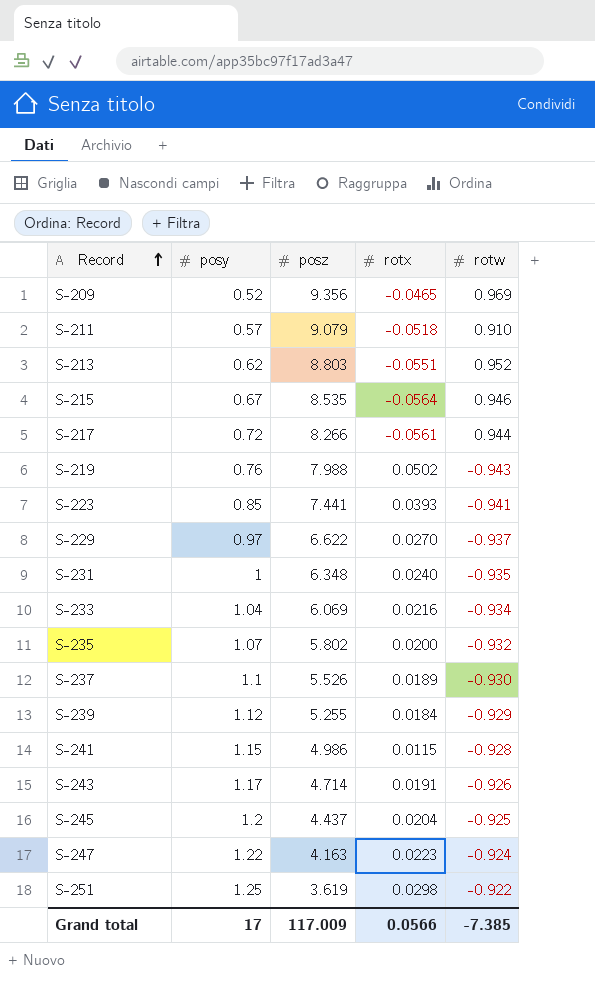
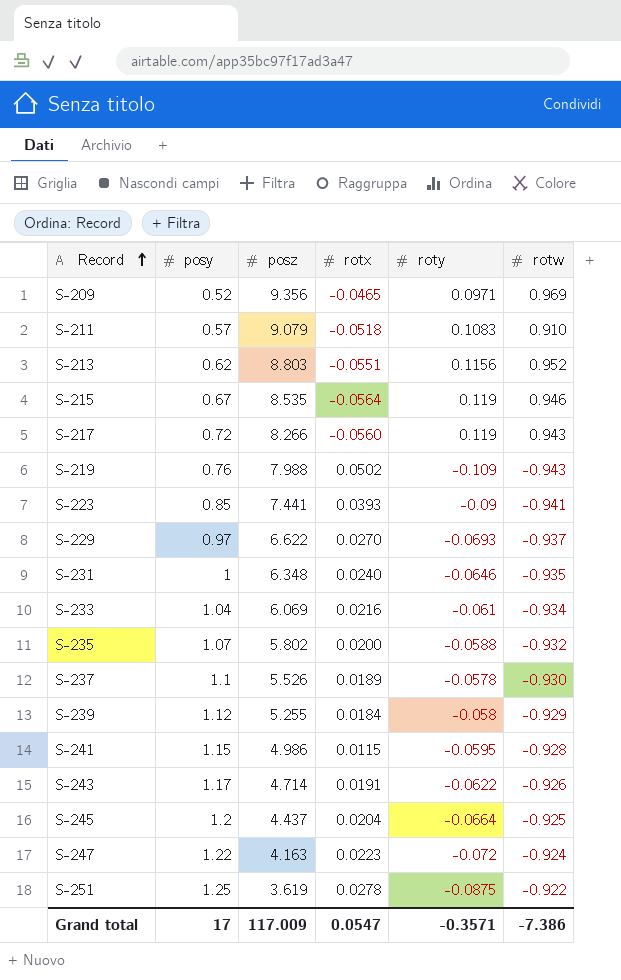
column roty | position: none -> 5
S-217 | rotx: -0.0561 -> -0.0560
S-217 | rotw: 0.944 -> 0.943
S-251 | rotx: 0.0298 -> 0.0278
Grand total | rotx: 0.0566 -> 0.0547
Grand total | rotw: -7.385 -> -7.386

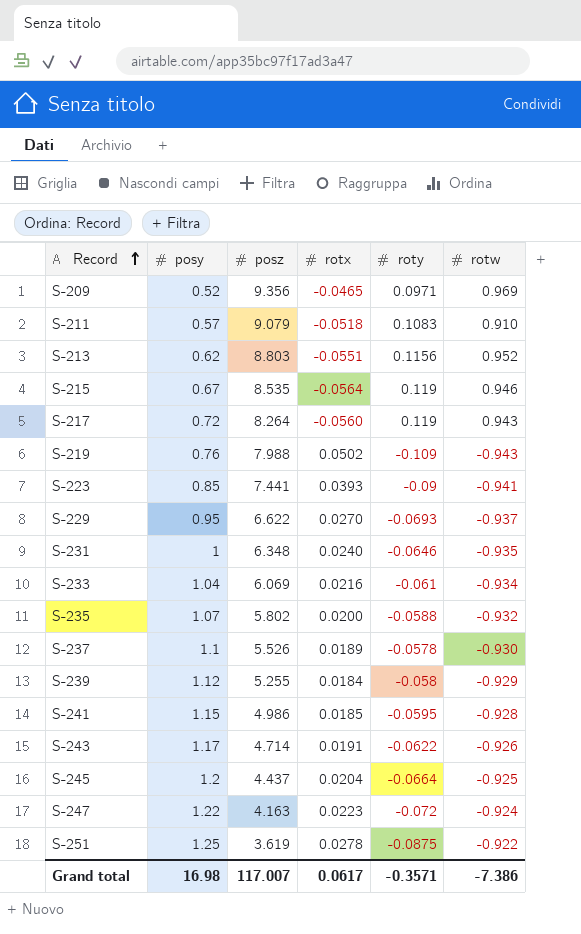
S-217 | posz: 8.266 -> 8.264
S-229 | posy: 0.97 -> 0.95
S-241 | rotx: 0.0115 -> 0.0185
Grand total | posy: 17 -> 16.98
Grand total | posz: 117.009 -> 117.007
Grand total | rotx: 0.0547 -> 0.0617

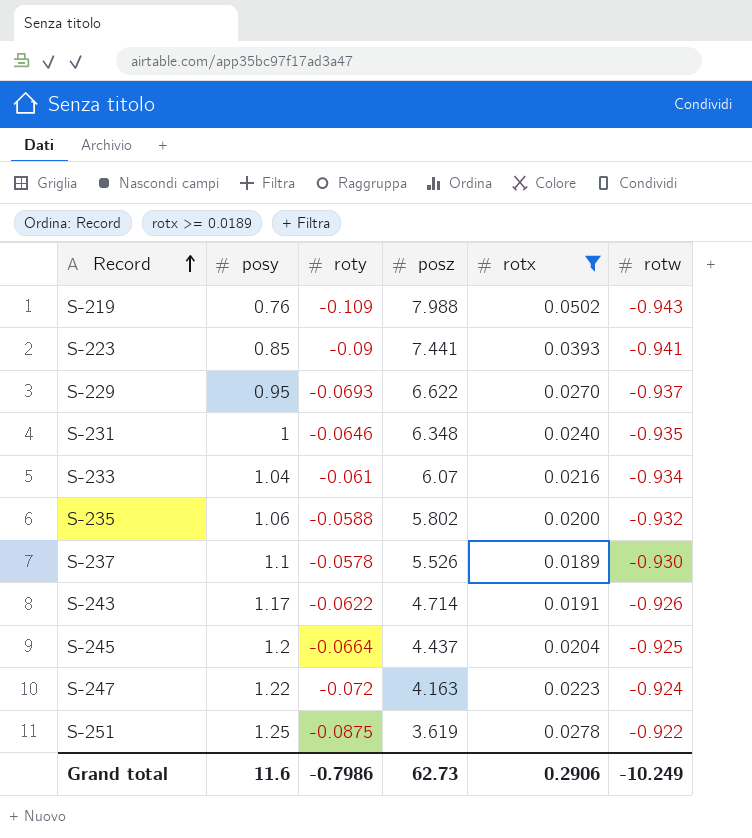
filter: none -> rotx >= 0.0189
column roty | position: 5 -> 3
S-233 | posz: 6.069 -> 6.07
S-235 | posy: 1.07 -> 1.06
Grand total | posy: 16.98 -> 11.6
Grand total | roty: -0.3571 -> -0.7986
Grand total | posz: 117.007 -> 62.73
Grand total | rotx: 0.0617 -> 0.2906
Grand total | rotw: -7.386 -> -10.249

